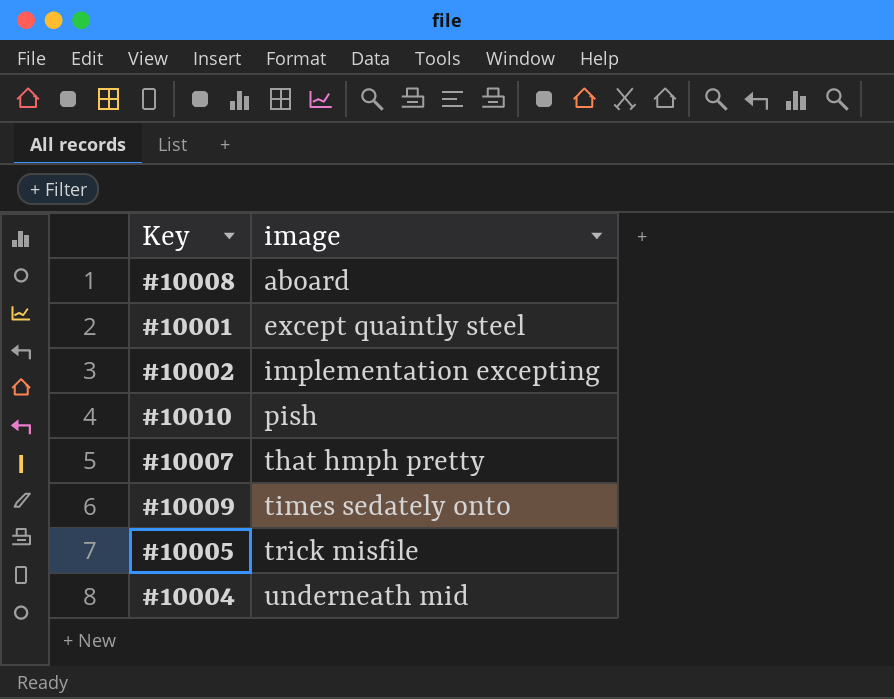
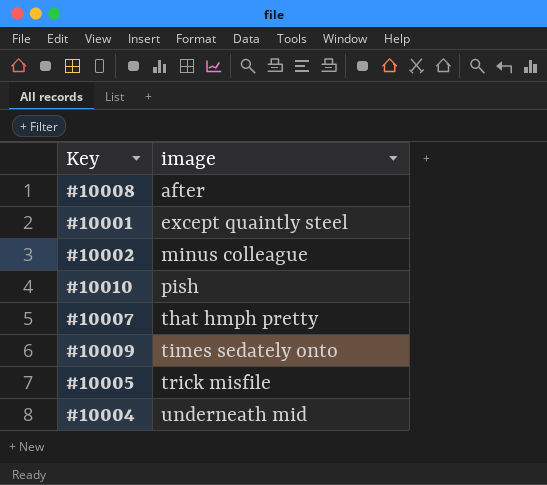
#10008 | image: aboard -> after
#10002 | image: implementation excepting -> minus colleague

